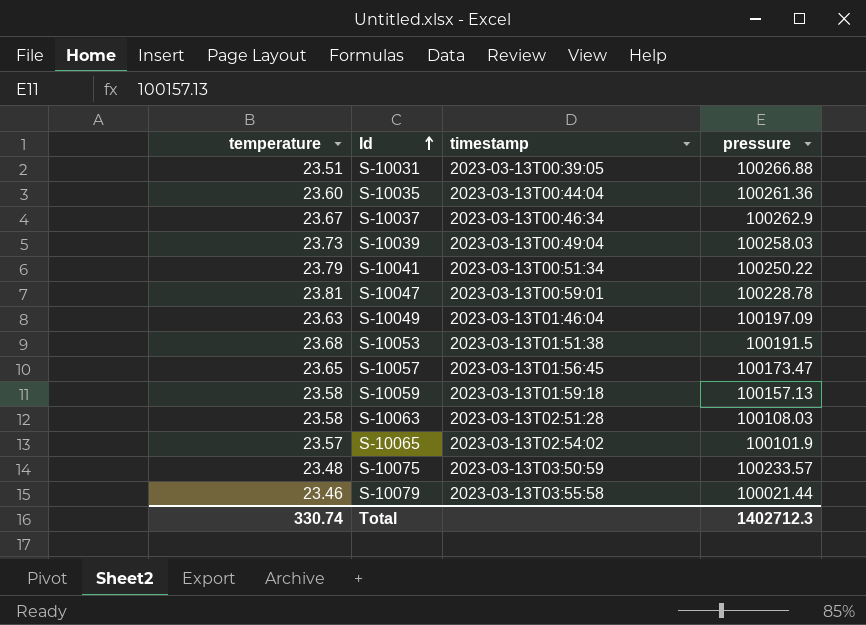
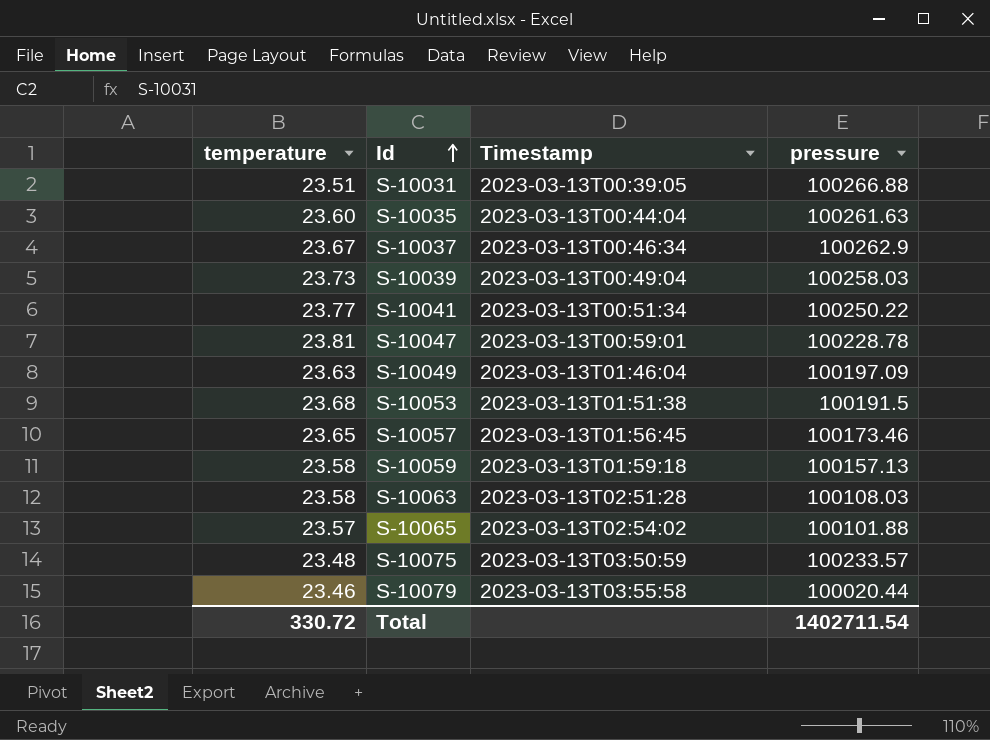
column name: timestamp -> Timestamp
S-10035 | pressure: 100261.36 -> 100261.63
S-10041 | temperature: 23.79 -> 23.77
S-10057 | pressure: 100173.47 -> 100173.46
S-10065 | pressure: 100101.9 -> 100101.88
S-10079 | pressure: 100021.44 -> 100020.44
Total | temperature: 330.74 -> 330.72
Total | pressure: 1402712.3 -> 1402711.54

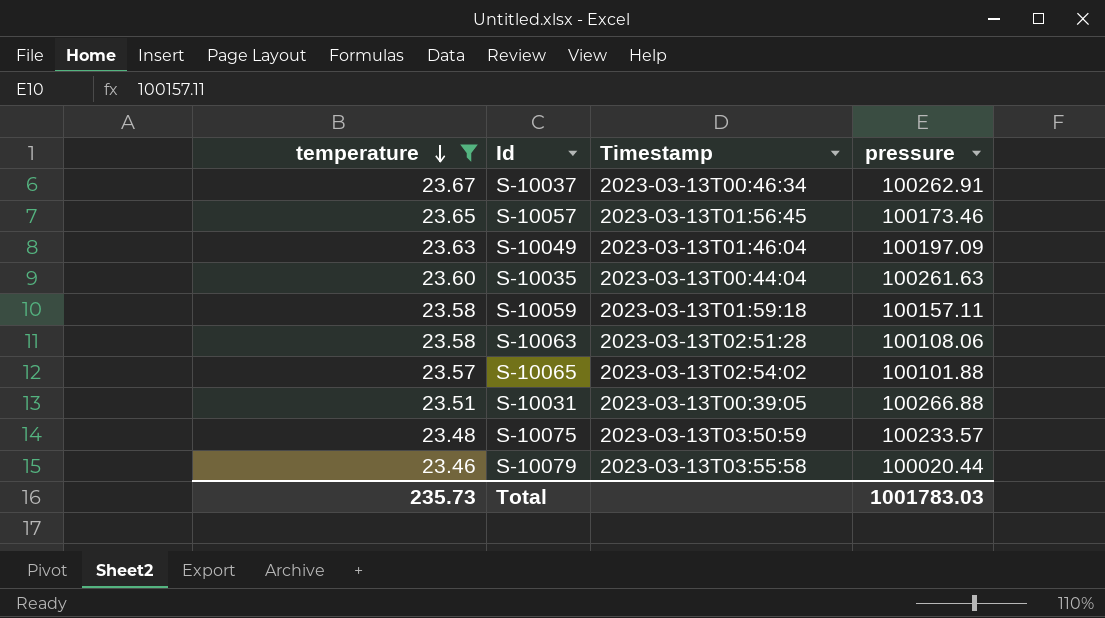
filter: none -> temperature <= 23.67
row order: Id ascending -> temperature descending
S-10037 | pressure: 100262.9 -> 100262.91
S-10059 | pressure: 100157.13 -> 100157.11
S-10063 | pressure: 100108.03 -> 100108.06
Total | temperature: 330.72 -> 235.73
Total | pressure: 1402711.54 -> 1001783.03

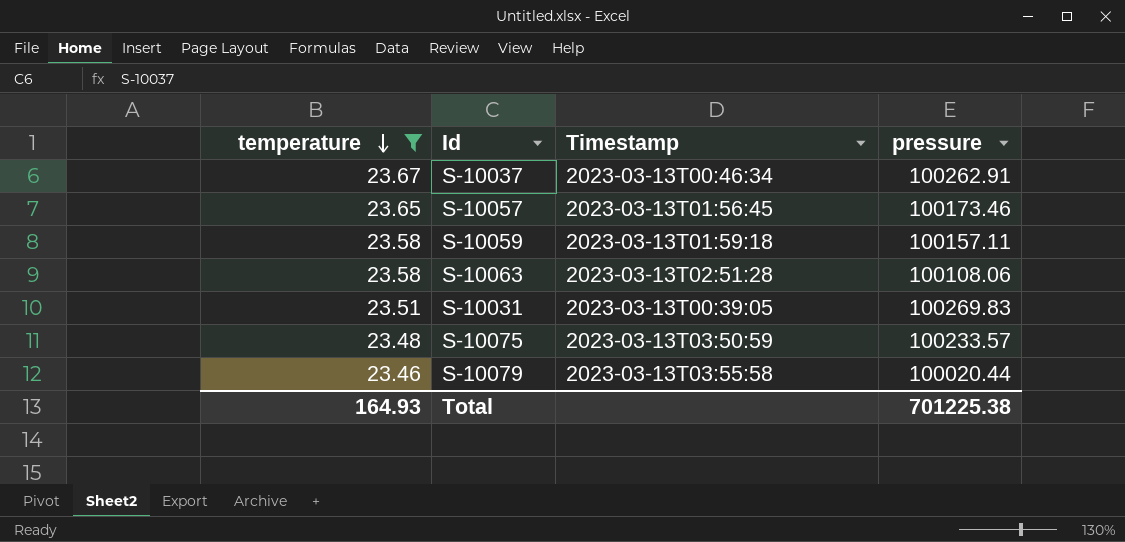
row S-10049: 23.63 | 2023-03-13T01:46:04 | 100197.09 -> none
row S-10035: 23.60 | 2023-03-13T00:44:04 | 100261.63 -> none
row S-10065: 23.57 | 2023-03-13T02:54:02 | 100101.88 -> none
S-10031 | pressure: 100266.88 -> 100269.83
Total | temperature: 235.73 -> 164.93
Total | pressure: 1001783.03 -> 701225.38

